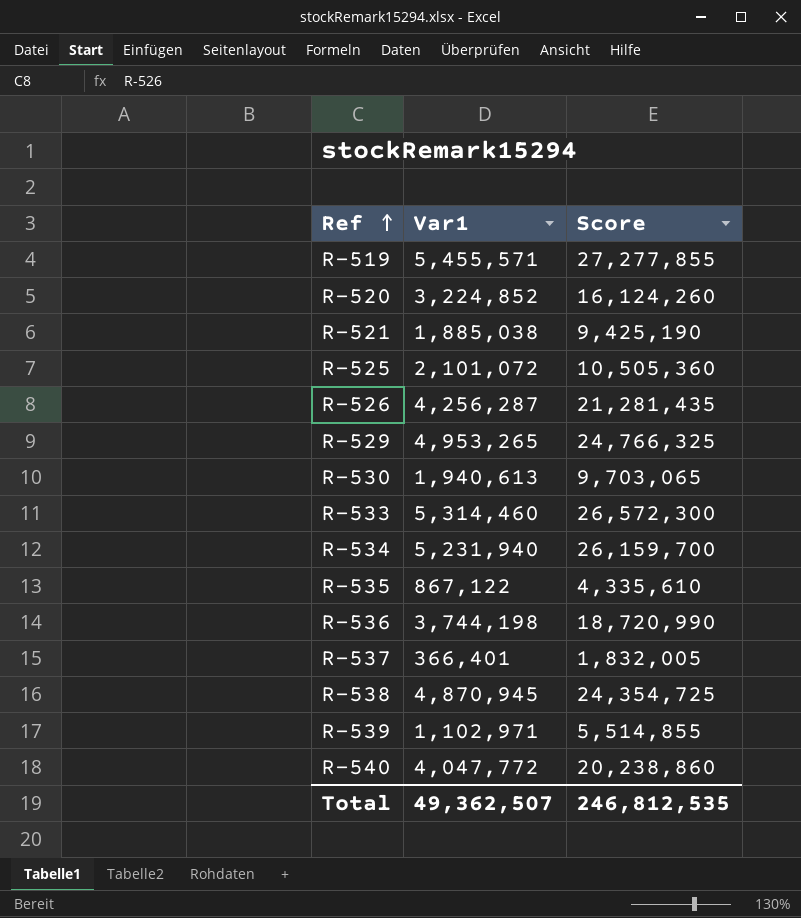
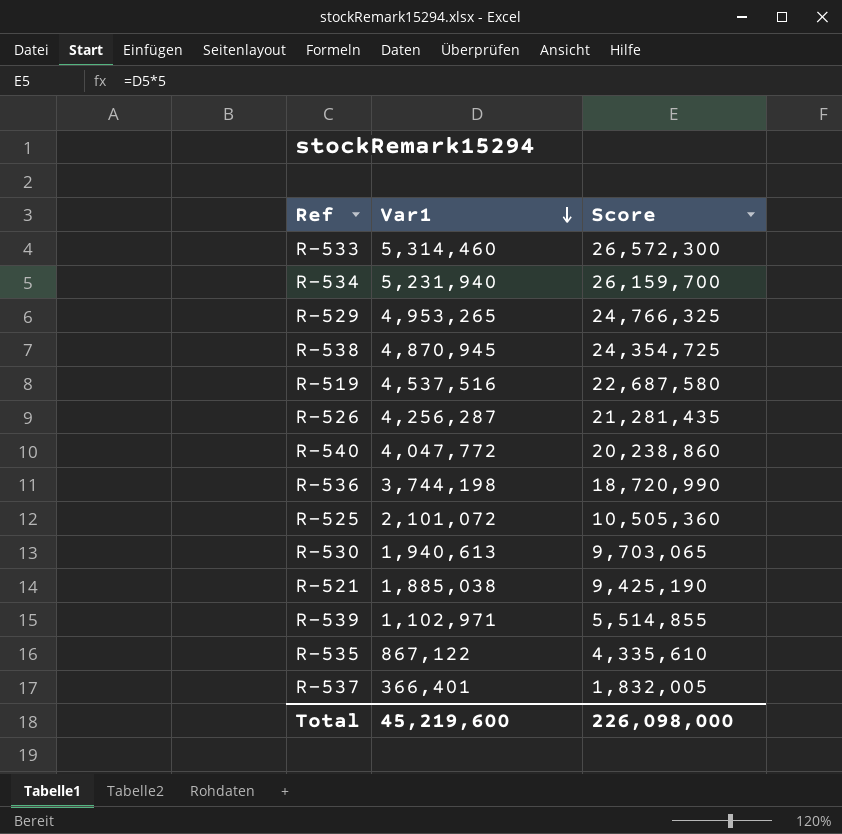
row order: Ref ascending -> Var1 descending
row R-520: 3,224,852 | 16,124,260 -> none
R-519 | Var1: 5,455,571 -> 4,537,516
R-519 | Score: 27,277,855 -> 22,687,580
Total | Var1: 49,362,507 -> 45,219,600
Total | Score: 246,812,535 -> 226,098,000

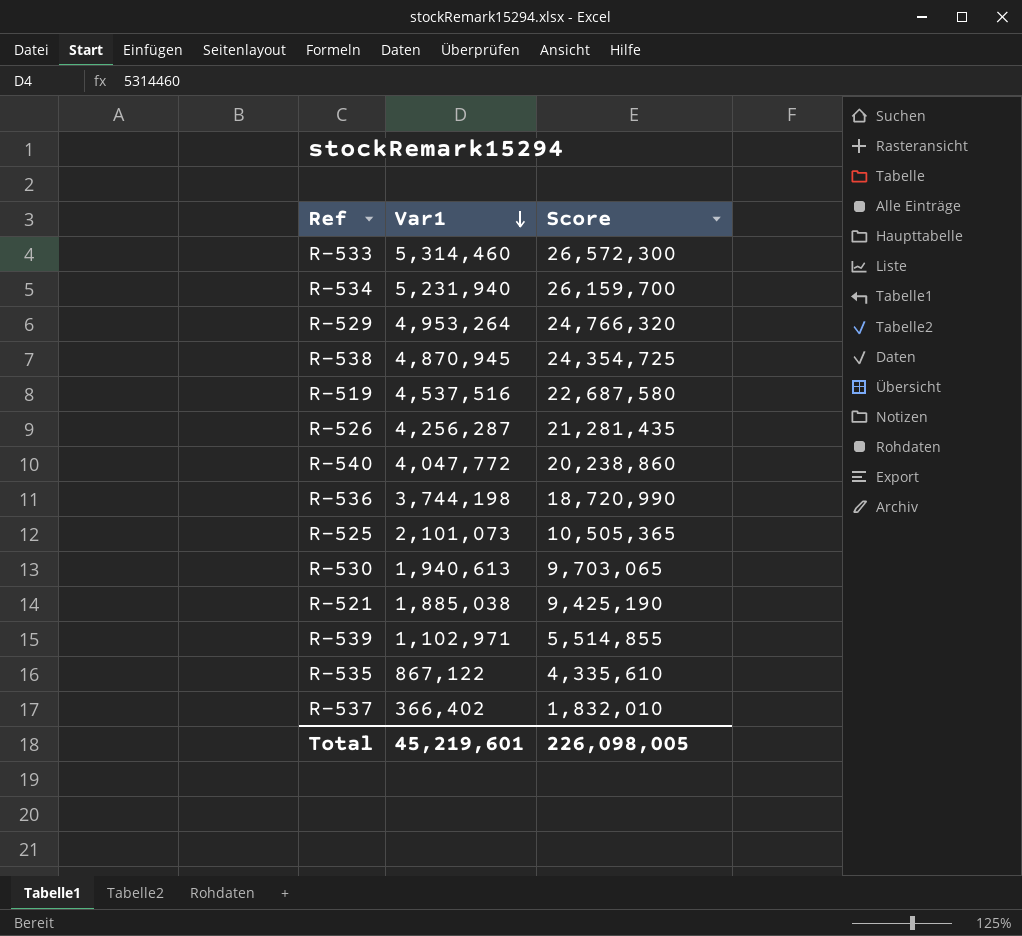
R-529 | Var1: 4,953,265 -> 4,953,264
R-529 | Score: 24,766,325 -> 24,766,320
R-525 | Var1: 2,101,072 -> 2,101,073
R-525 | Score: 10,505,360 -> 10,505,365
R-537 | Var1: 366,401 -> 366,402
R-537 | Score: 1,832,005 -> 1,832,010
Total | Var1: 45,219,600 -> 45,219,601
Total | Score: 226,098,000 -> 226,098,005

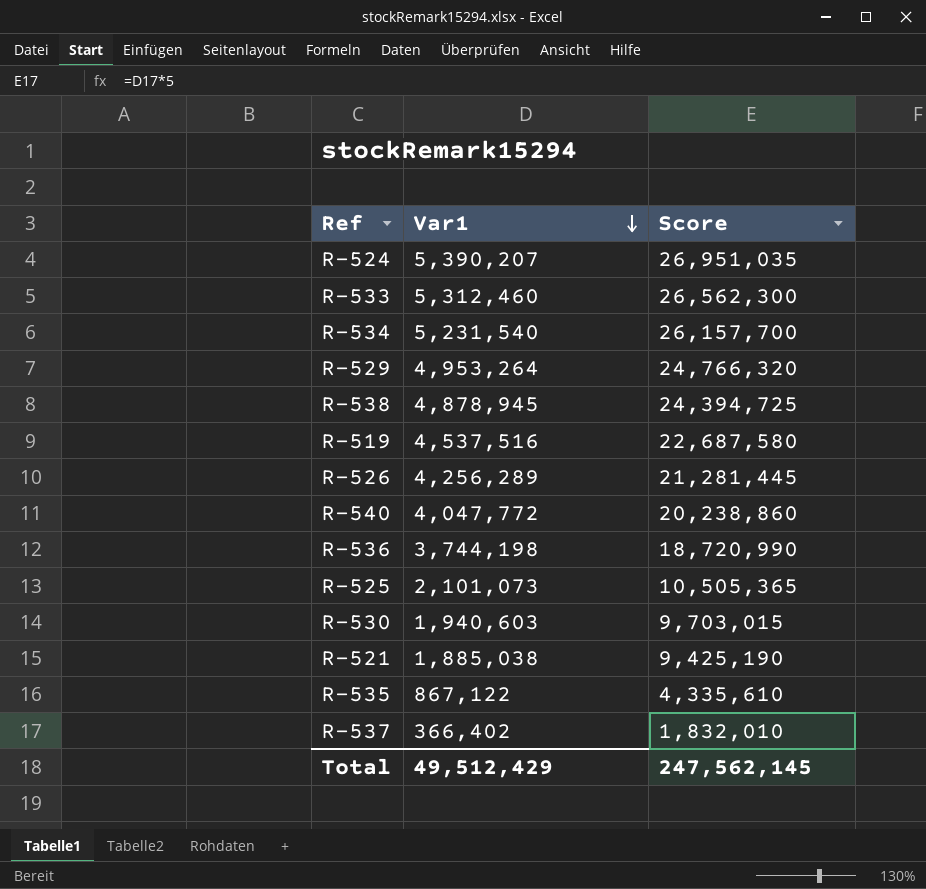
row R-539: 1,102,971 | 5,514,855 -> none
row R-524: none -> 5,390,207 | 26,951,035
R-533 | Var1: 5,314,460 -> 5,312,460
R-533 | Score: 26,572,300 -> 26,562,300
R-534 | Var1: 5,231,940 -> 5,231,540
R-534 | Score: 26,159,700 -> 26,157,700
R-538 | Var1: 4,870,945 -> 4,878,945
R-538 | Score: 24,354,725 -> 24,394,725
R-526 | Var1: 4,256,287 -> 4,256,289
R-526 | Score: 21,281,435 -> 21,281,445
R-530 | Var1: 1,940,613 -> 1,940,603
R-530 | Score: 9,703,065 -> 9,703,015
Total | Var1: 45,219,601 -> 49,512,429
Total | Score: 226,098,005 -> 247,562,145

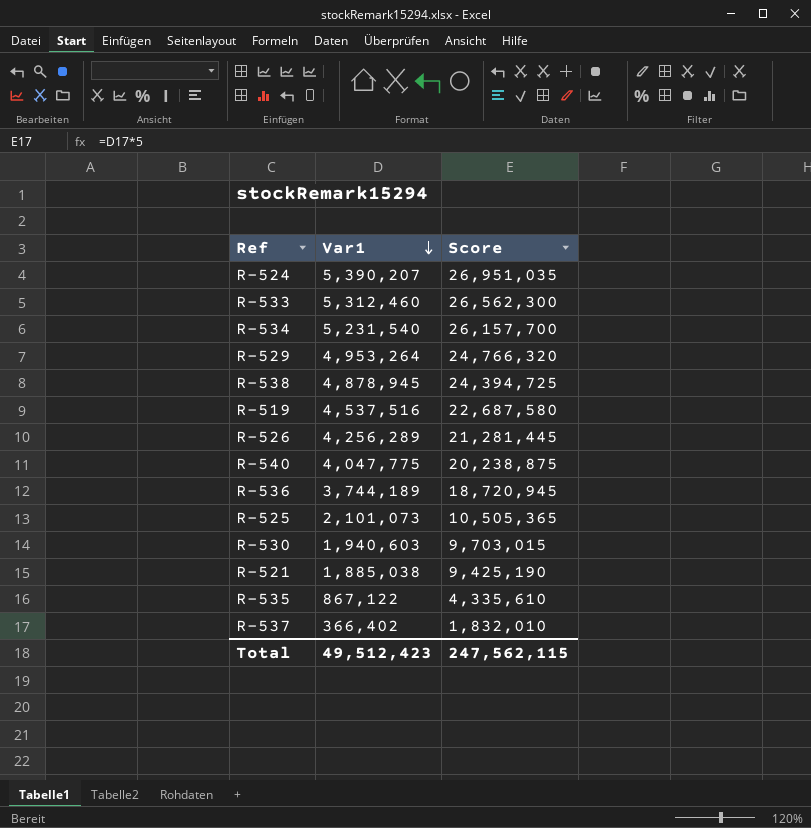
R-540 | Var1: 4,047,772 -> 4,047,775
R-540 | Score: 20,238,860 -> 20,238,875
R-536 | Var1: 3,744,198 -> 3,744,189
R-536 | Score: 18,720,990 -> 18,720,945
Total | Var1: 49,512,429 -> 49,512,423
Total | Score: 247,562,145 -> 247,562,115

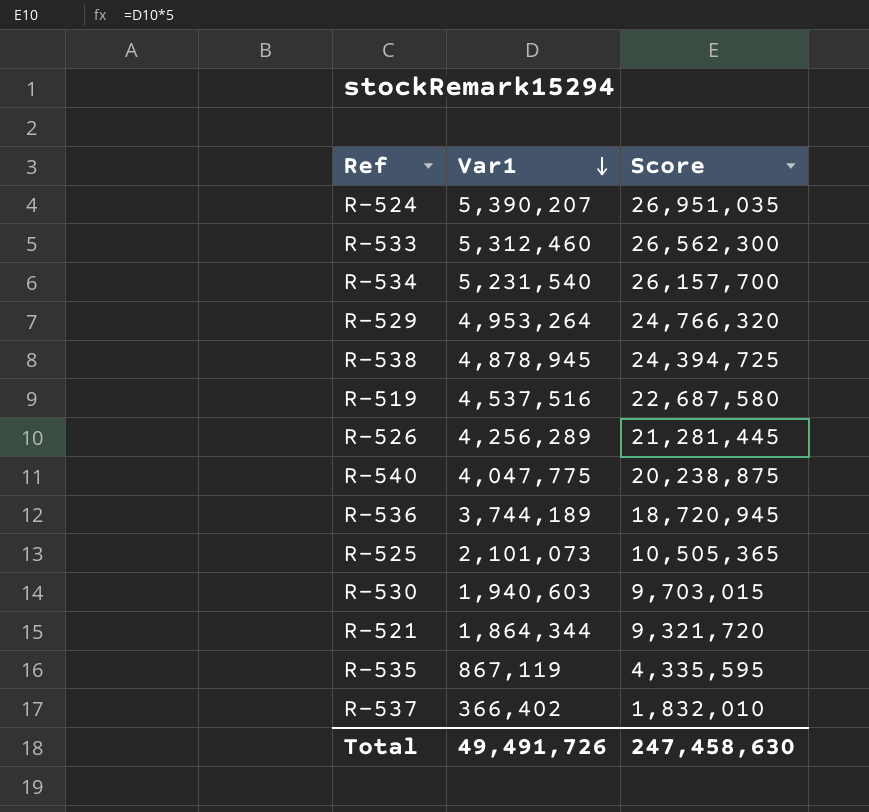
R-521 | Var1: 1,885,038 -> 1,864,344
R-521 | Score: 9,425,190 -> 9,321,720
R-535 | Var1: 867,122 -> 867,119
R-535 | Score: 4,335,610 -> 4,335,595
Total | Var1: 49,512,423 -> 49,491,726
Total | Score: 247,562,115 -> 247,458,630

